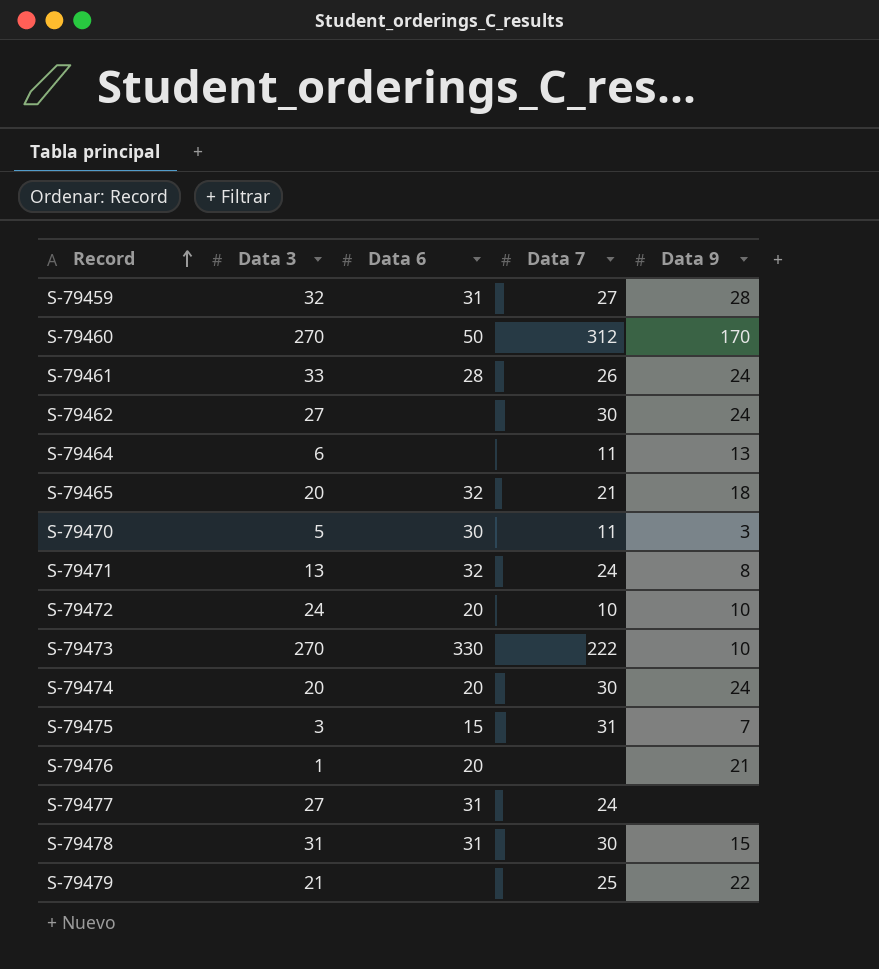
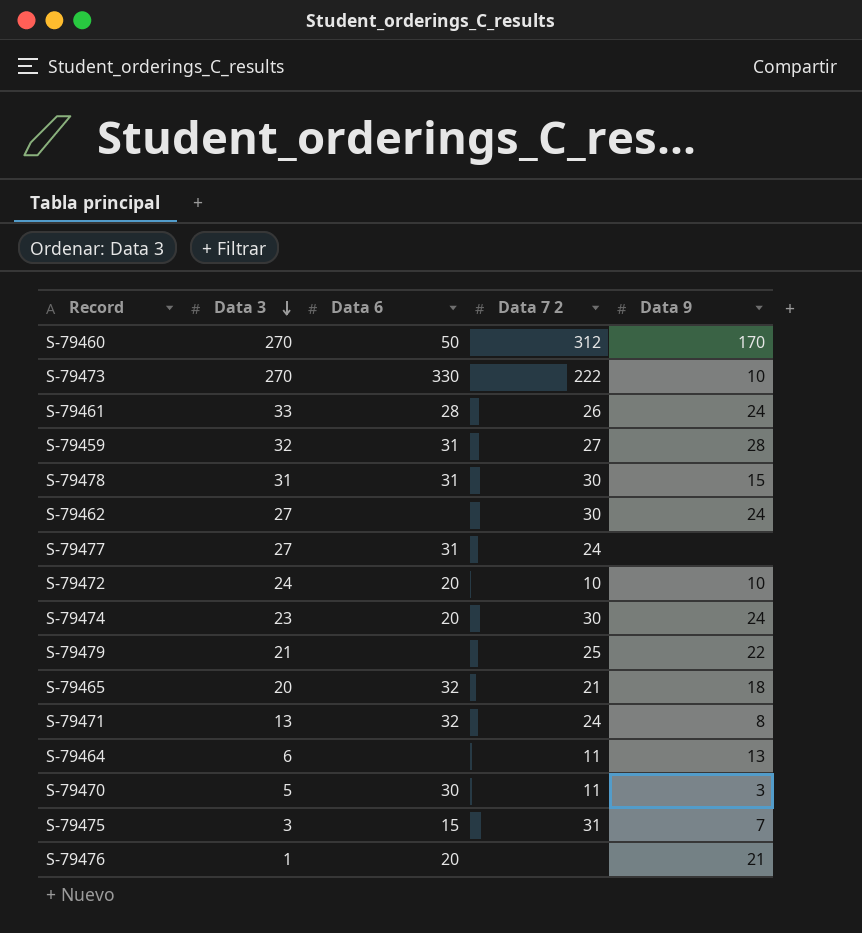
row order: Record ascending -> Data 3 descending
column name: Data 7 -> Data 7 2
S-79474 | Data 3: 20 -> 23

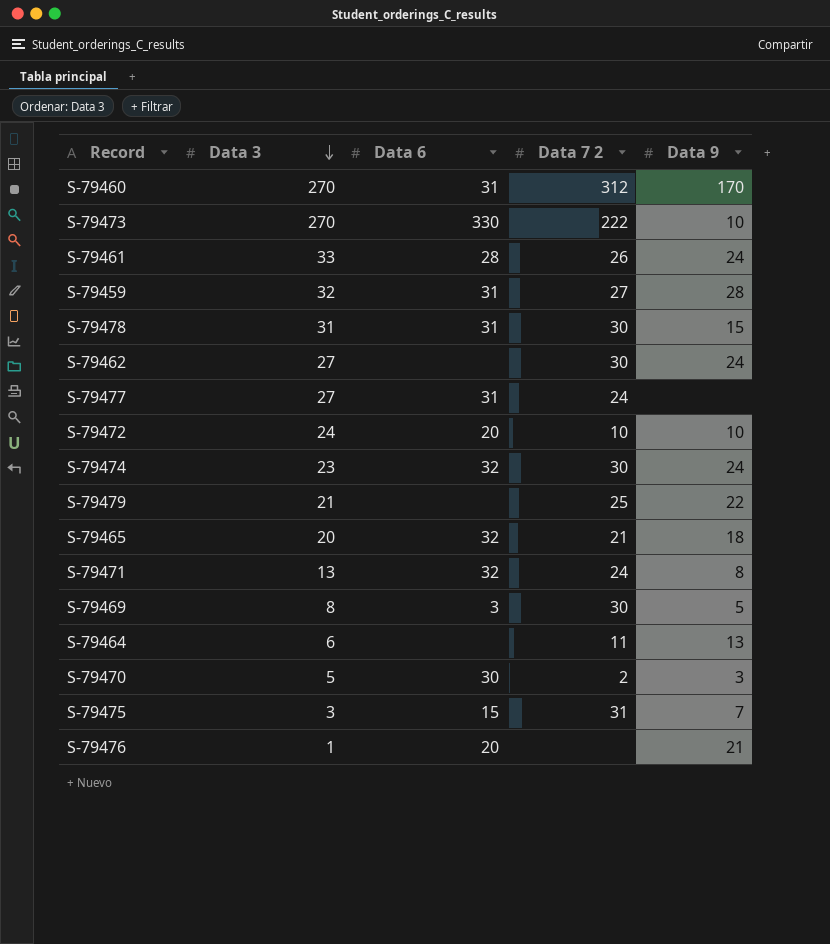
S-79460 | Data 6: 50 -> 31
S-79474 | Data 6: 20 -> 32
row S-79469: none -> 8 | 3 | 30 | 5
S-79470 | Data 7 2: 11 -> 2

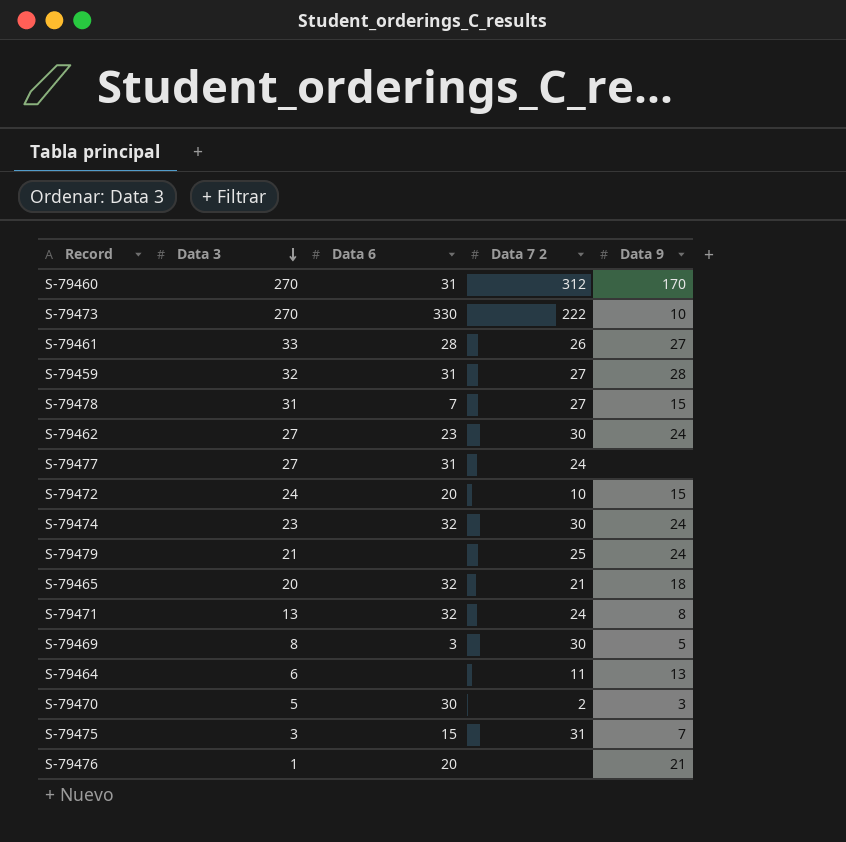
S-79461 | Data 9: 24 -> 27
S-79478 | Data 6: 31 -> 7
S-79478 | Data 7 2: 30 -> 27
S-79462 | Data 6: none -> 23
S-79472 | Data 9: 10 -> 15
S-79479 | Data 9: 22 -> 24

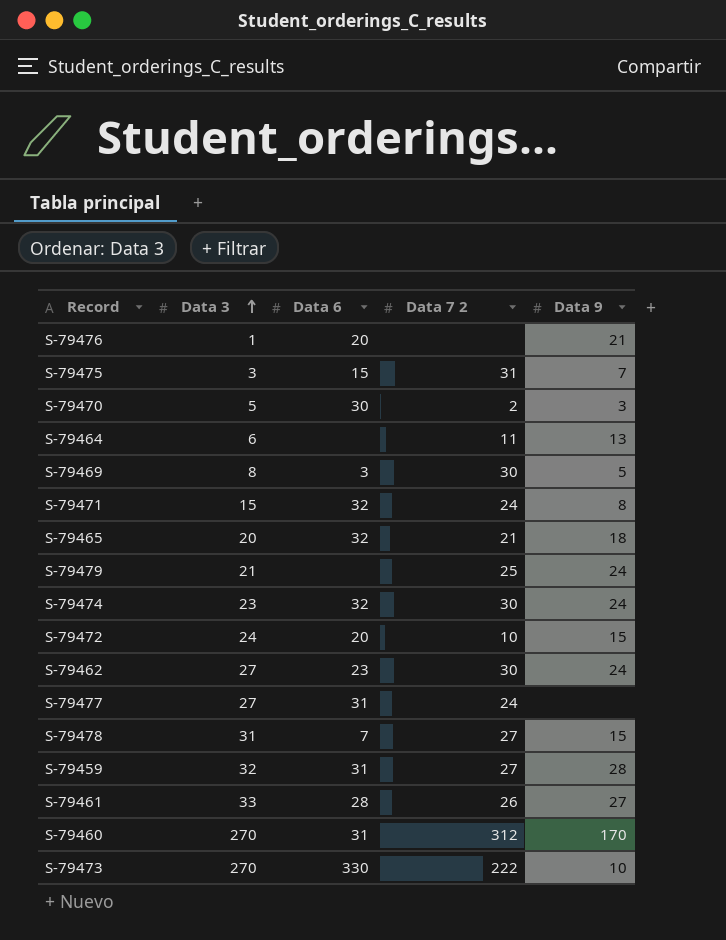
row order: Data 3 descending -> Data 3 ascending
S-79471 | Data 3: 13 -> 15

